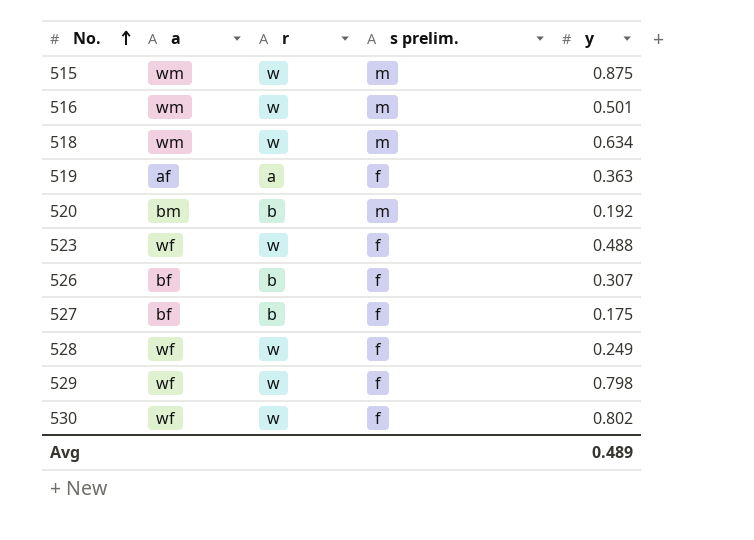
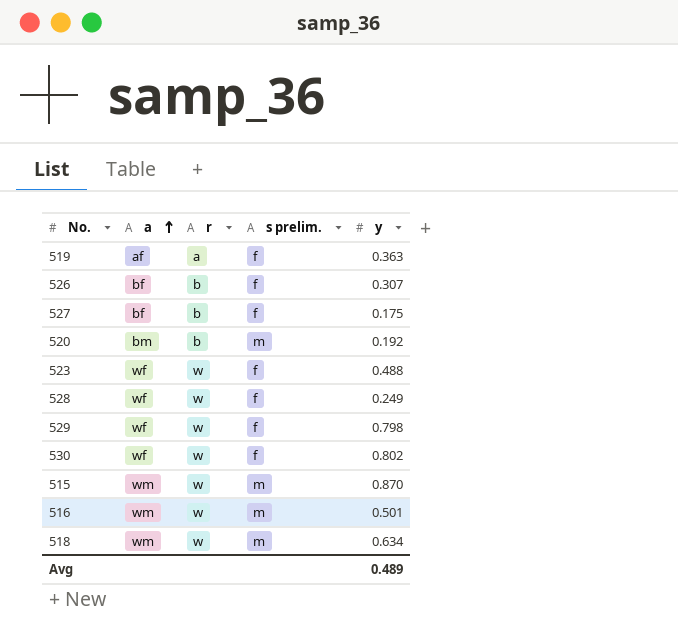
row order: No. ascending -> a ascending
515 | y: 0.875 -> 0.870

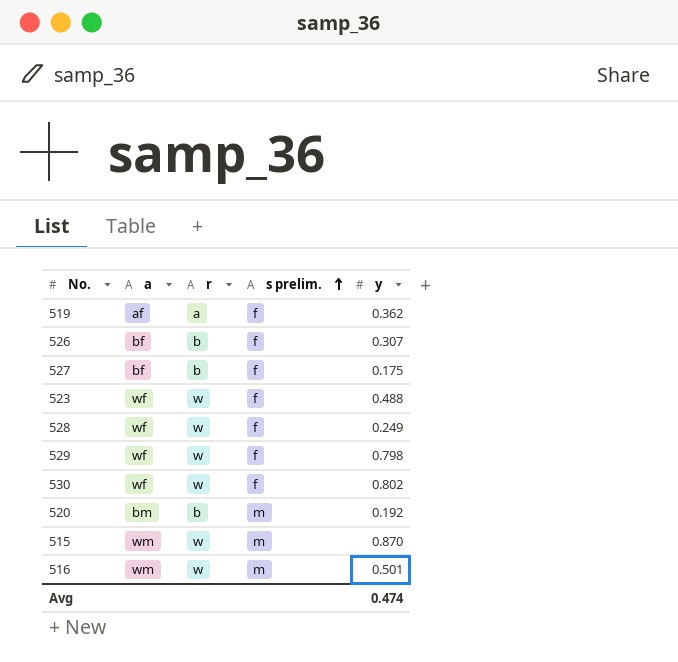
row order: a ascending -> s prelim. ascending
row 518: wm | w | m | 0.634 -> none
519 | y: 0.363 -> 0.362
Avg | y: 0.489 -> 0.474

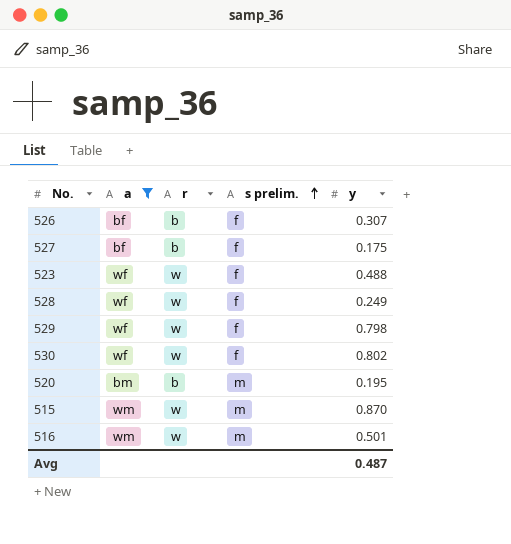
filter: none -> a != af
520 | y: 0.192 -> 0.195
Avg | y: 0.474 -> 0.487

